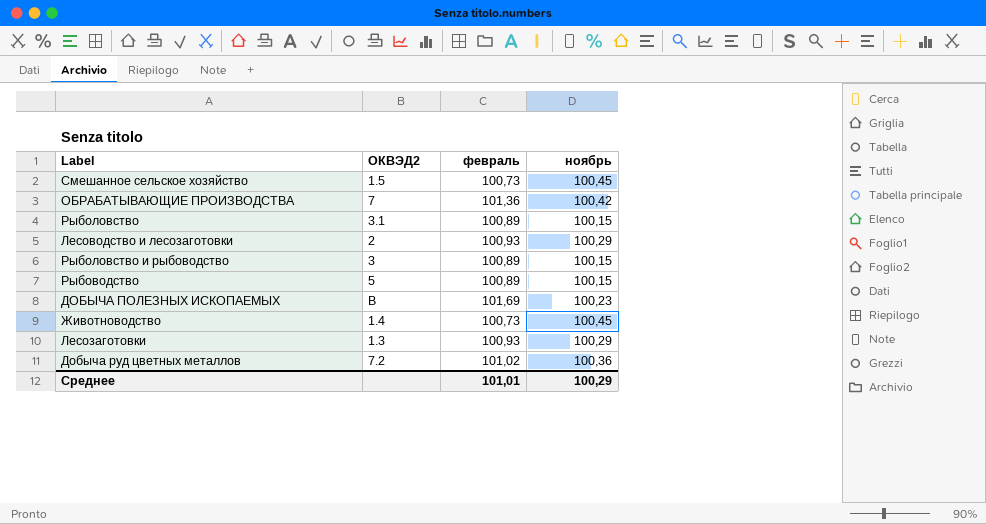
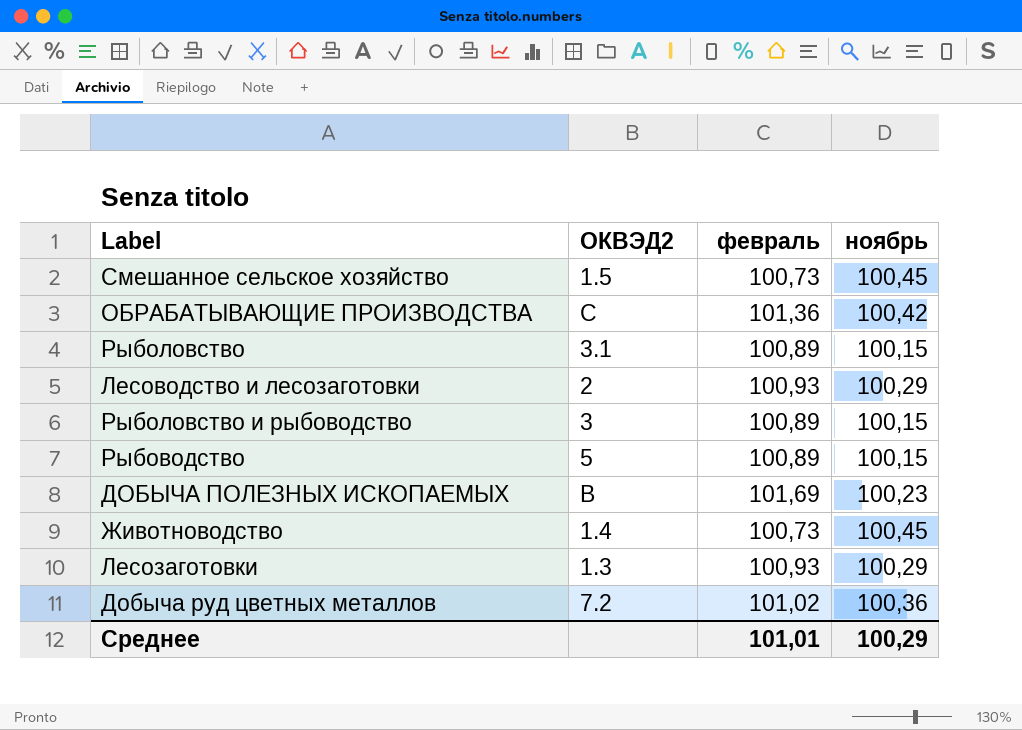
ОБРАБАТЫВАЮЩИЕ ПРОИЗВОДСТВА | ОКВЭД2: 7 -> C

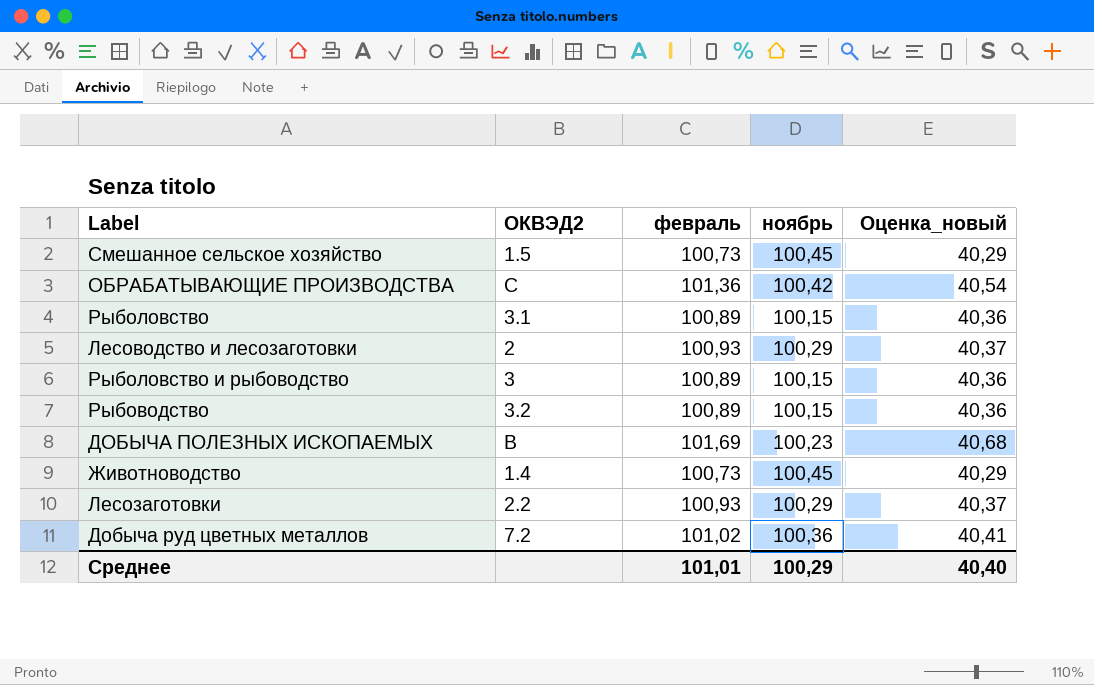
column Оценка_новый | formula: none -> [февраль] * 0,4
Рыбоводство | ОКВЭД2: 5 -> 3.2
Лесозаготовки | ОКВЭД2: 1.3 -> 2.2

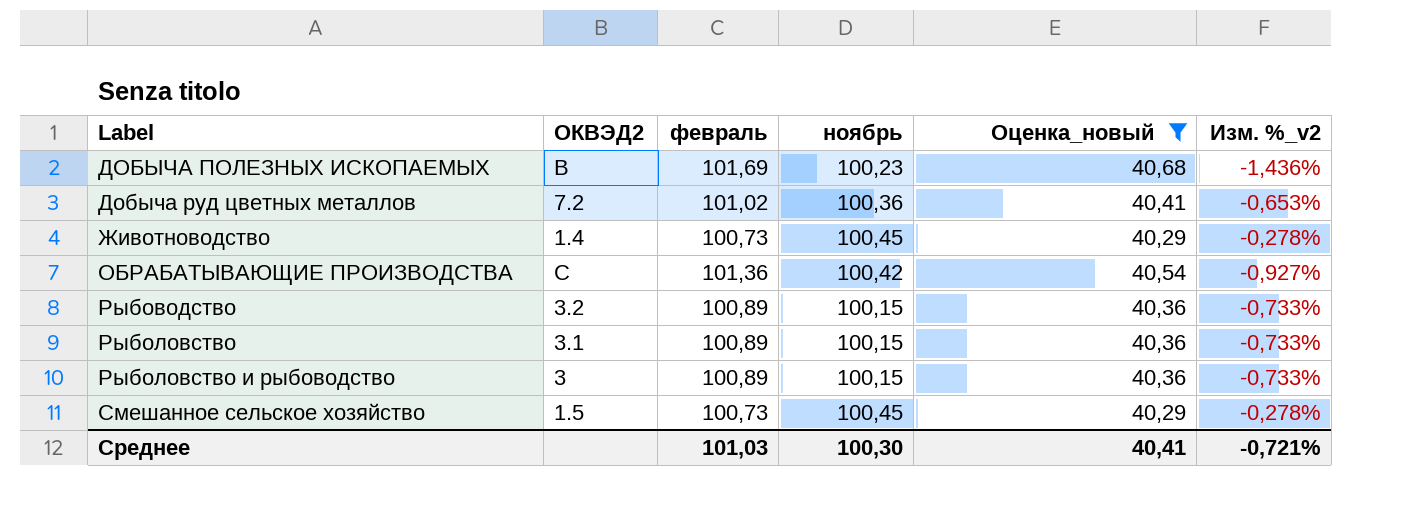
filter: none -> Оценка_новый != 40,37
row order: none -> Label ascending
column Изм. %_v2 | formula: none -> ([ноябрь] - [февраль]) / [февраль]
Среднее | февраль: 101,01 -> 101,03
Среднее | ноябрь: 100,29 -> 100,30
Среднее | Оценка_новый: 40,40 -> 40,41

